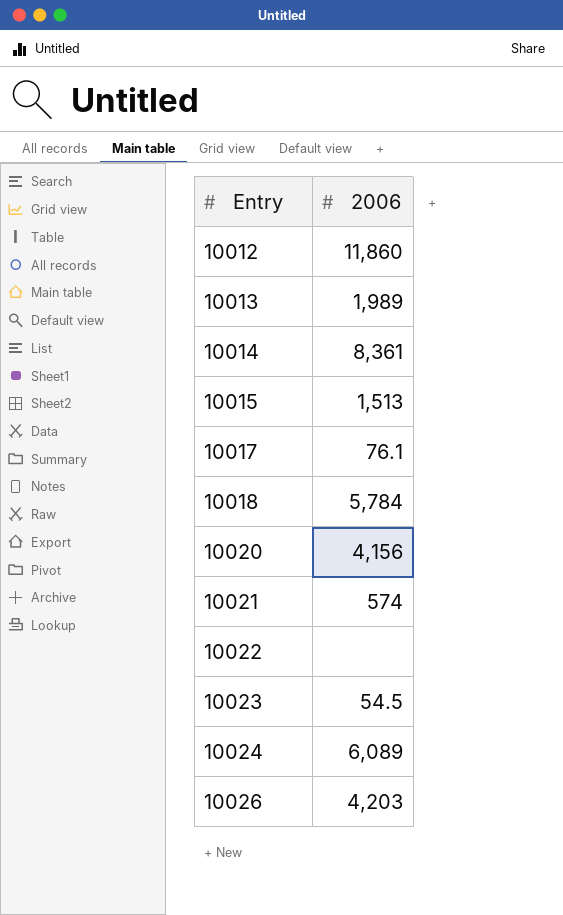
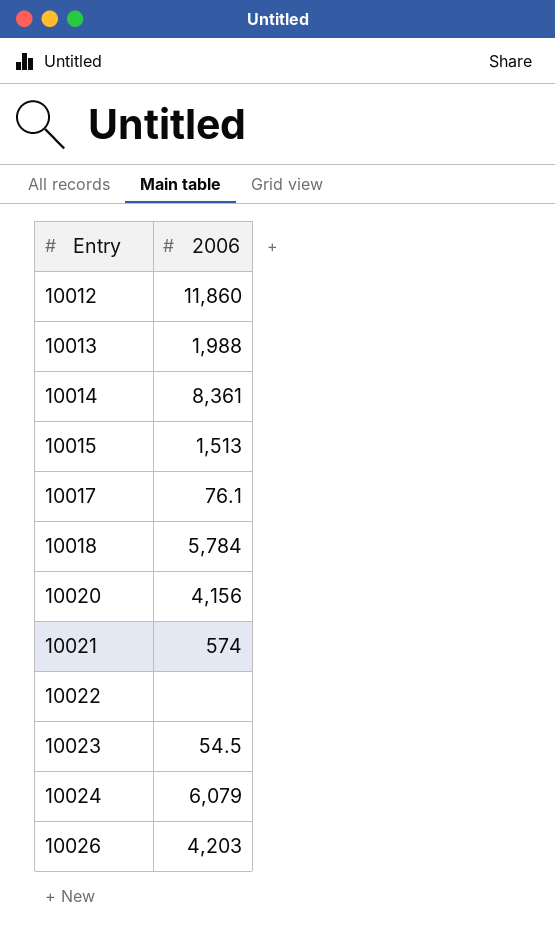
10013 | 2006: 1,989 -> 1,988
10024 | 2006: 6,089 -> 6,079

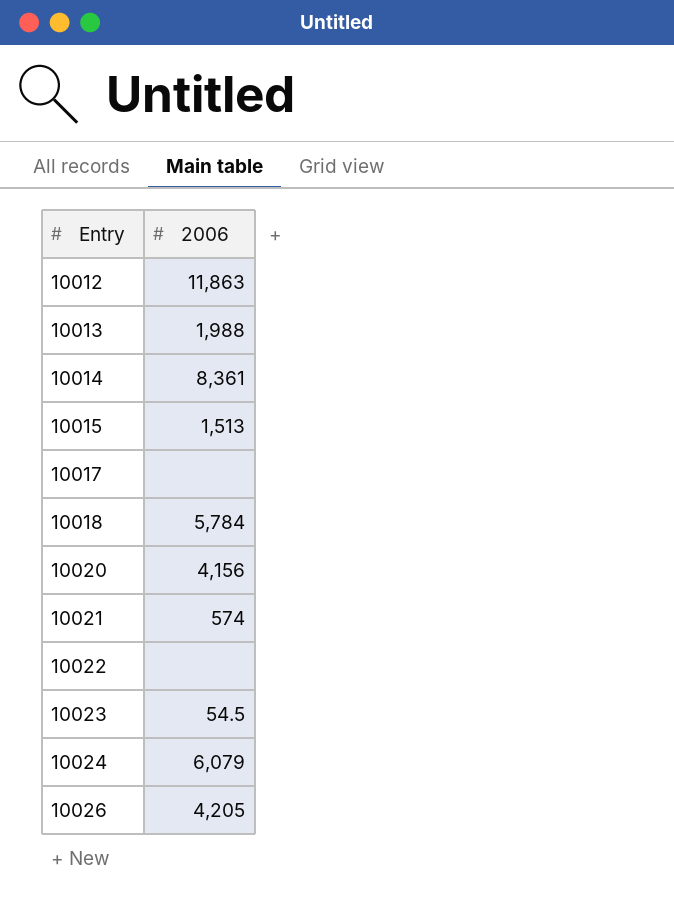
10012 | 2006: 11,860 -> 11,863
10017 | 2006: 76.1 -> none
10026 | 2006: 4,203 -> 4,205

